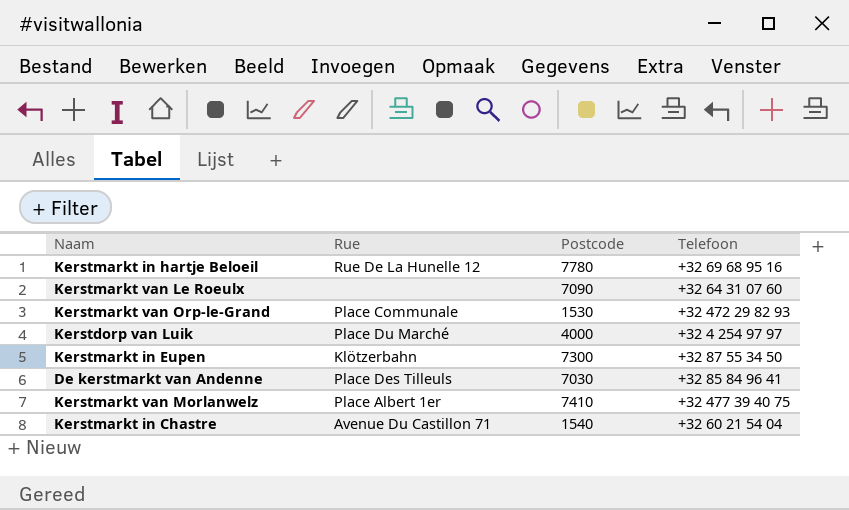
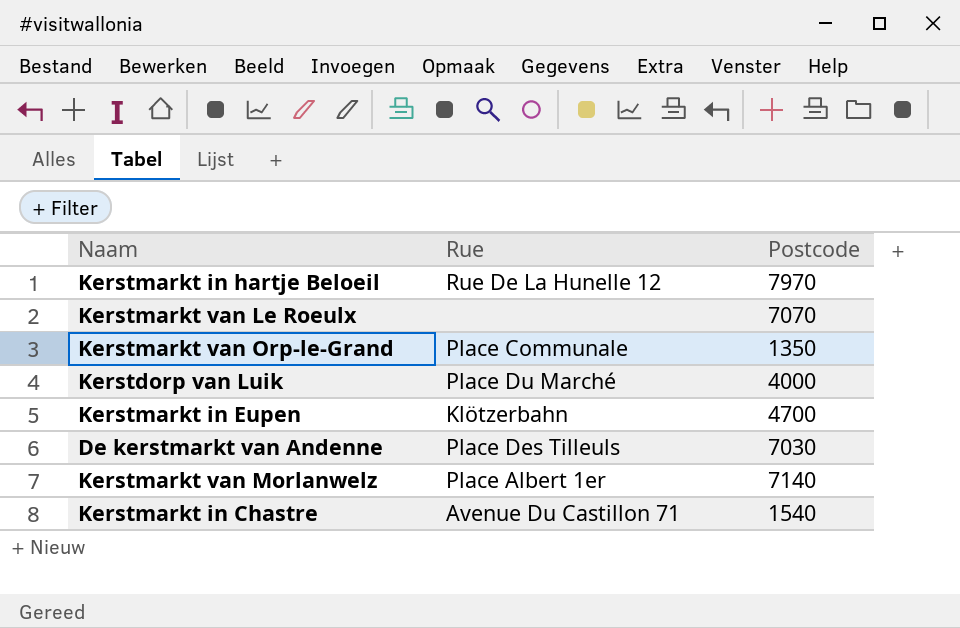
column Telefoon | position: 4 -> none
Kerstmarkt in hartje Beloeil | Postcode: 7780 -> 7970
Kerstmarkt van Le Roeulx | Postcode: 7090 -> 7070
Kerstmarkt van Orp-le-Grand | Postcode: 1530 -> 1350
Kerstmarkt in Eupen | Postcode: 7300 -> 4700
Kerstmarkt van Morlanwelz | Postcode: 7410 -> 7140

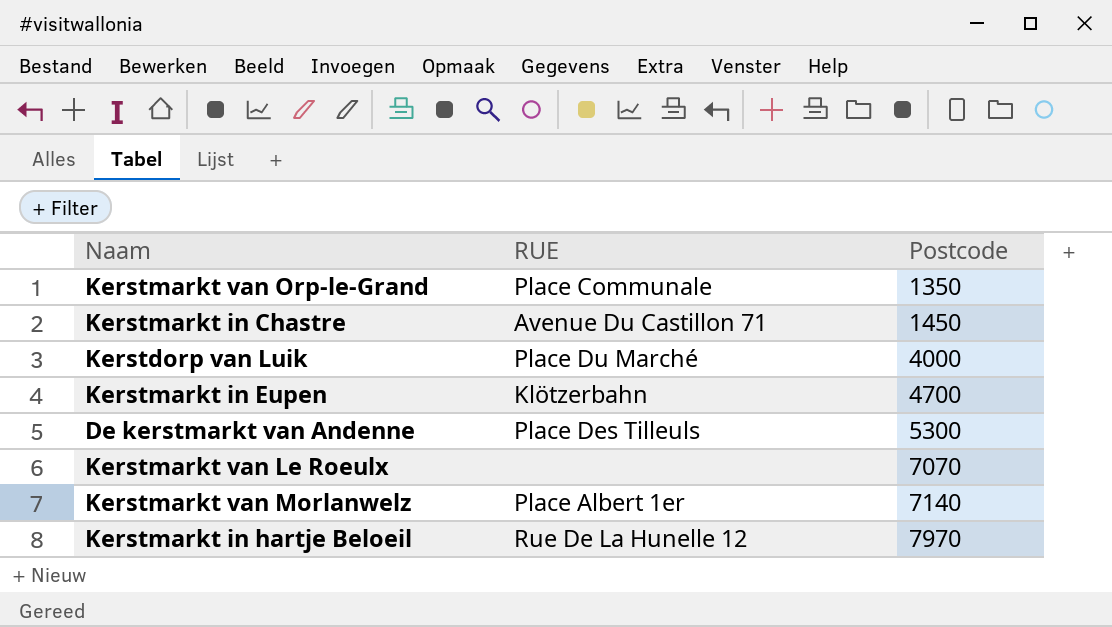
row order: none -> Postcode ascending
column name: Rue -> RUE
Kerstmarkt in Chastre | Postcode: 1540 -> 1450
De kerstmarkt van Andenne | Postcode: 7030 -> 5300

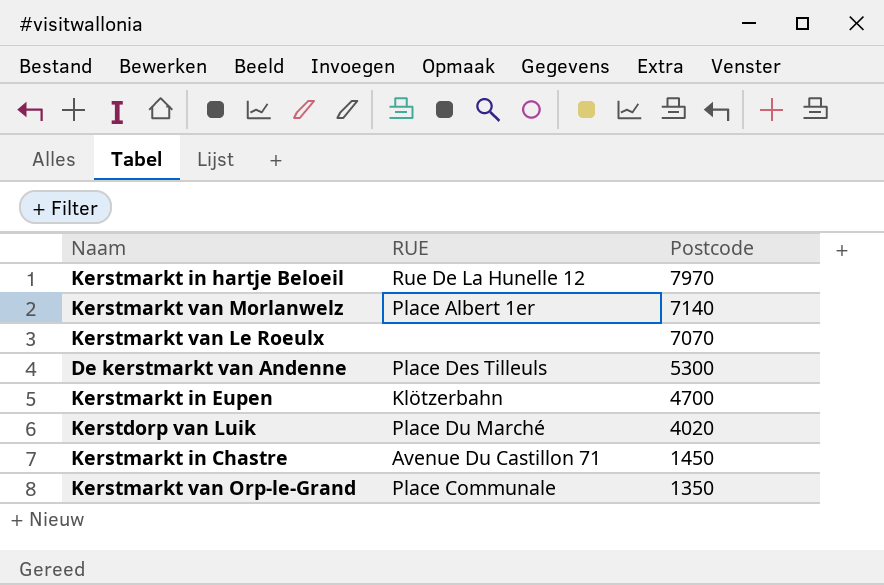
row order: Postcode ascending -> Postcode descending
Kerstdorp van Luik | Postcode: 4000 -> 4020

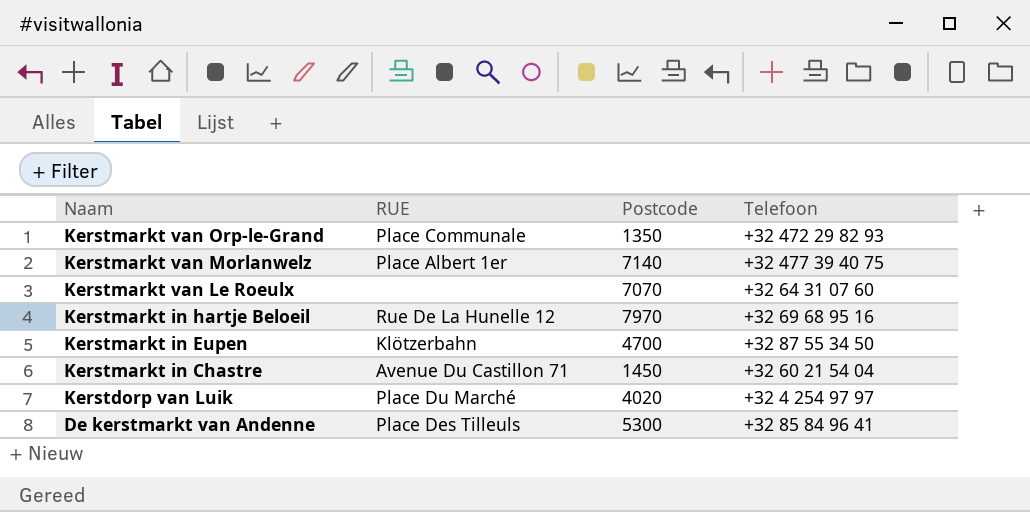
row order: Postcode descending -> Naam descending
column Telefoon | position: none -> 4

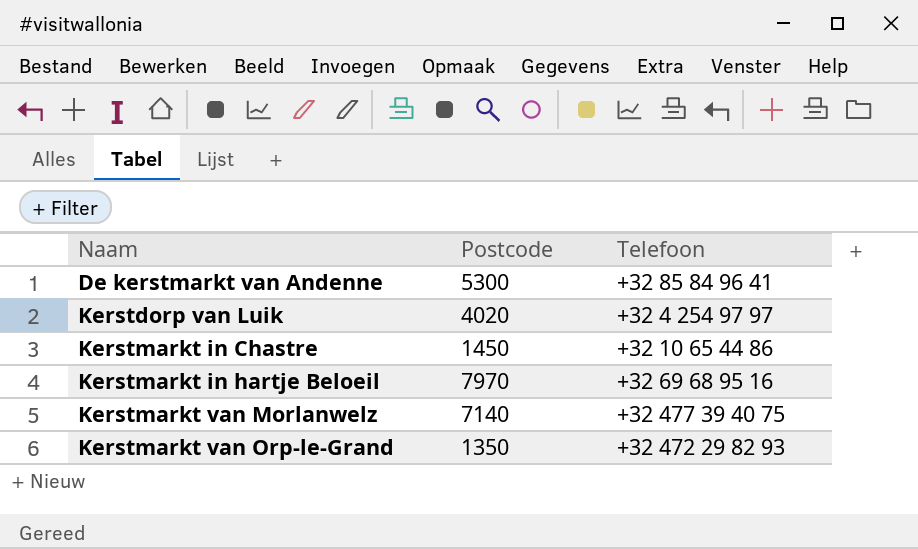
row order: Naam descending -> Naam ascending
column RUE | position: 2 -> none
row Kerstmarkt van Le Roeulx: none | 7070 | +32 64 31 07 60 -> none
row Kerstmarkt in Eupen: Klötzerbahn | 4700 | +32 87 55 34 50 -> none
Kerstmarkt in Chastre | Telefoon: +32 60 21 54 04 -> +32 10 65 44 86

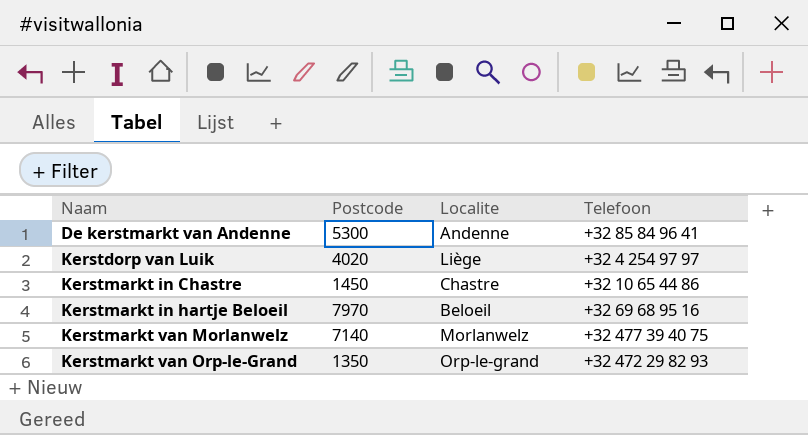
column Localite | position: none -> 3

